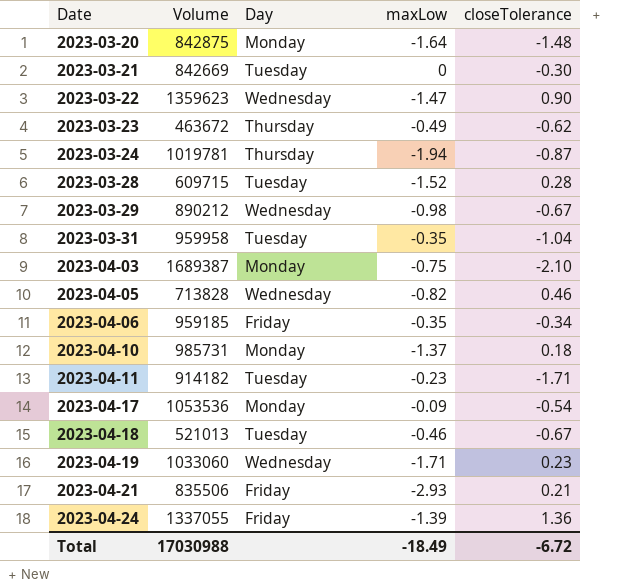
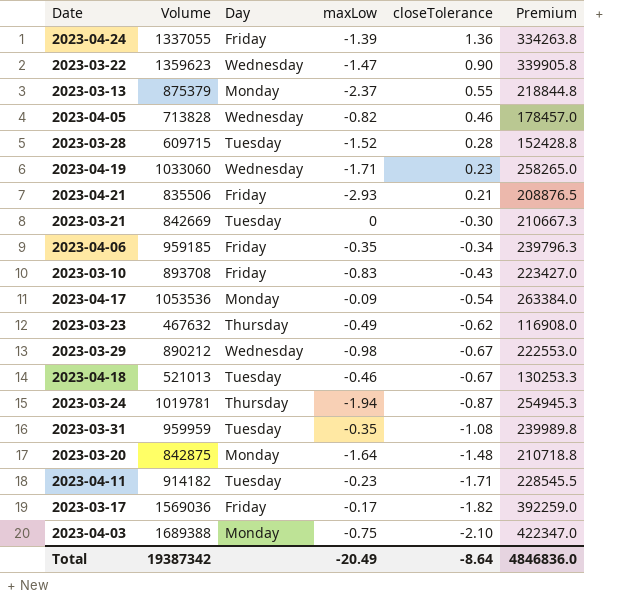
row order: Date ascending -> closeTolerance descending
column Premium | formula: none -> [Volume] * 0.25
row 2023-04-10: 985731 | Monday | -1.37 | 0.18 -> none
row 2023-03-13: none -> 875379 | Monday | -2.37 | 0.55 | 218844.8
row 2023-03-10: none -> 893708 | Friday | -0.83 | -0.43 | 223427.0
2023-03-23 | Volume: 463672 -> 467632
2023-03-31 | Volume: 959958 -> 959959
2023-03-31 | closeTolerance: -1.04 -> -1.08
row 2023-03-17: none -> 1569036 | Friday | -0.17 | -1.82 | 392259.0
2023-04-03 | Volume: 1689387 -> 1689388
Total | Volume: 17030988 -> 19387342
Total | maxLow: -18.49 -> -20.49
Total | closeTolerance: -6.72 -> -8.64

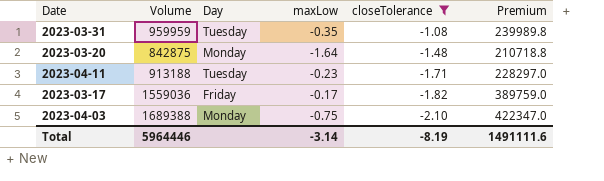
filter: none -> closeTolerance <= -1.08
2023-04-11 | Volume: 914182 -> 913188
2023-04-11 | Premium: 228545.5 -> 228297.0
2023-03-17 | Volume: 1569036 -> 1559036
2023-03-17 | Premium: 392259.0 -> 389759.0
Total | Volume: 19387342 -> 5964446
Total | maxLow: -20.49 -> -3.14
Total | closeTolerance: -8.64 -> -8.19
Total | Premium: 4846836.0 -> 1491111.6

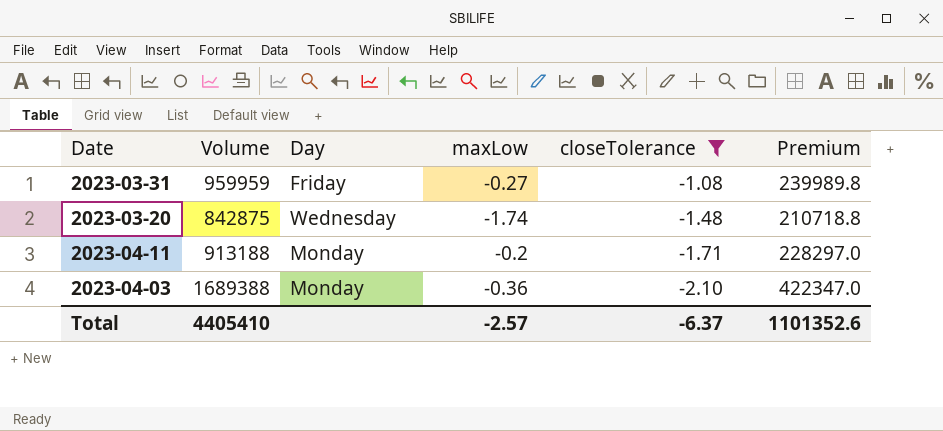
row 2023-03-17: 1559036 | Friday | -0.17 | -1.82 | 389759.0 -> none
2023-03-31 | Day: Tuesday -> Friday
2023-03-31 | maxLow: -0.35 -> -0.27
2023-03-20 | Day: Monday -> Wednesday
2023-03-20 | maxLow: -1.64 -> -1.74
2023-04-11 | Day: Tuesday -> Monday
2023-04-11 | maxLow: -0.23 -> -0.2
2023-04-03 | maxLow: -0.75 -> -0.36
Total | Volume: 5964446 -> 4405410
Total | maxLow: -3.14 -> -2.57
Total | closeTolerance: -8.19 -> -6.37
Total | Premium: 1491111.6 -> 1101352.6

